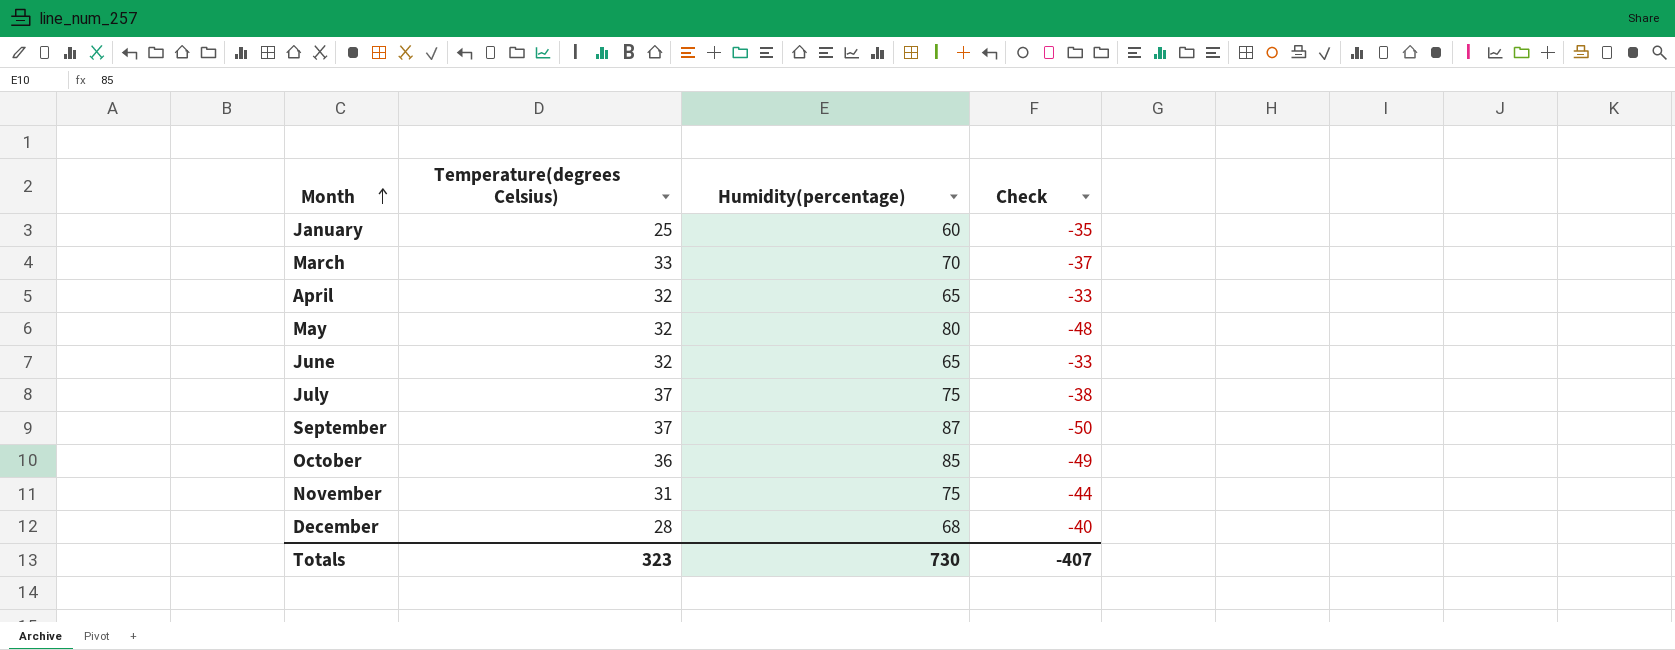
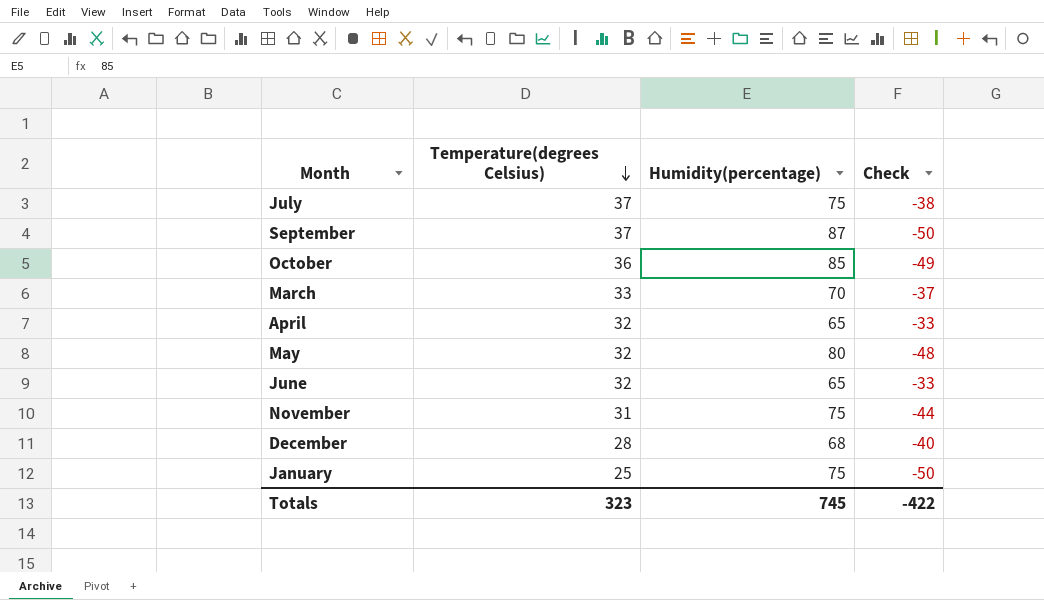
row order: Month ascending -> Temperature(degrees Celsius) descending
January | Humidity(percentage): 60 -> 75
January | Check: -35 -> -50
Totals | Humidity(percentage): 730 -> 745
Totals | Check: -407 -> -422

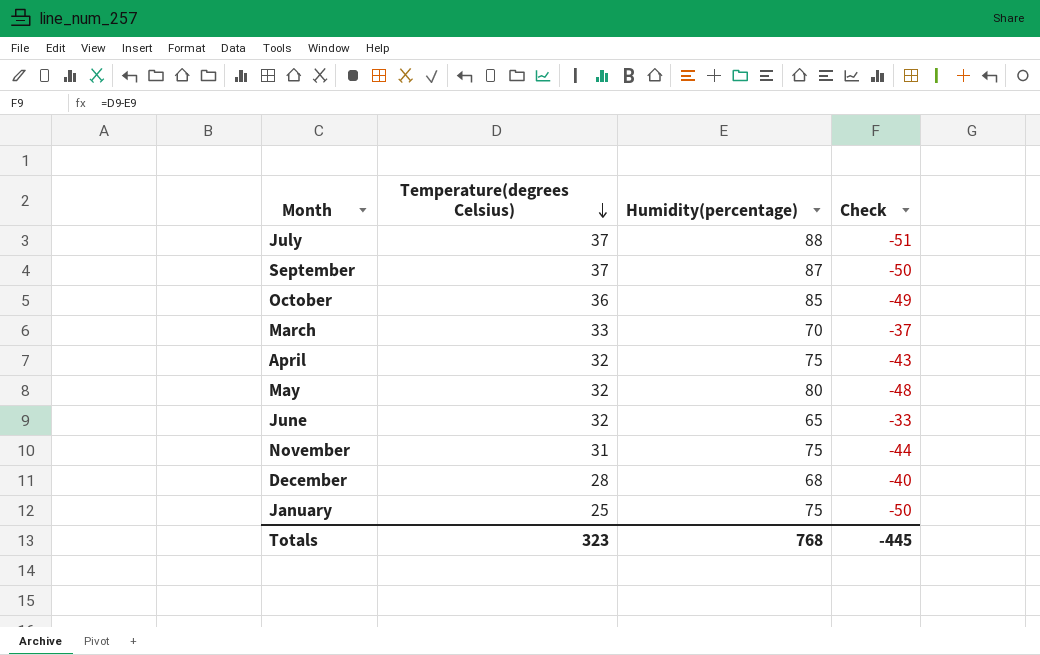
July | Humidity(percentage): 75 -> 88
July | Check: -38 -> -51
April | Humidity(percentage): 65 -> 75
April | Check: -33 -> -43
Totals | Humidity(percentage): 745 -> 768
Totals | Check: -422 -> -445

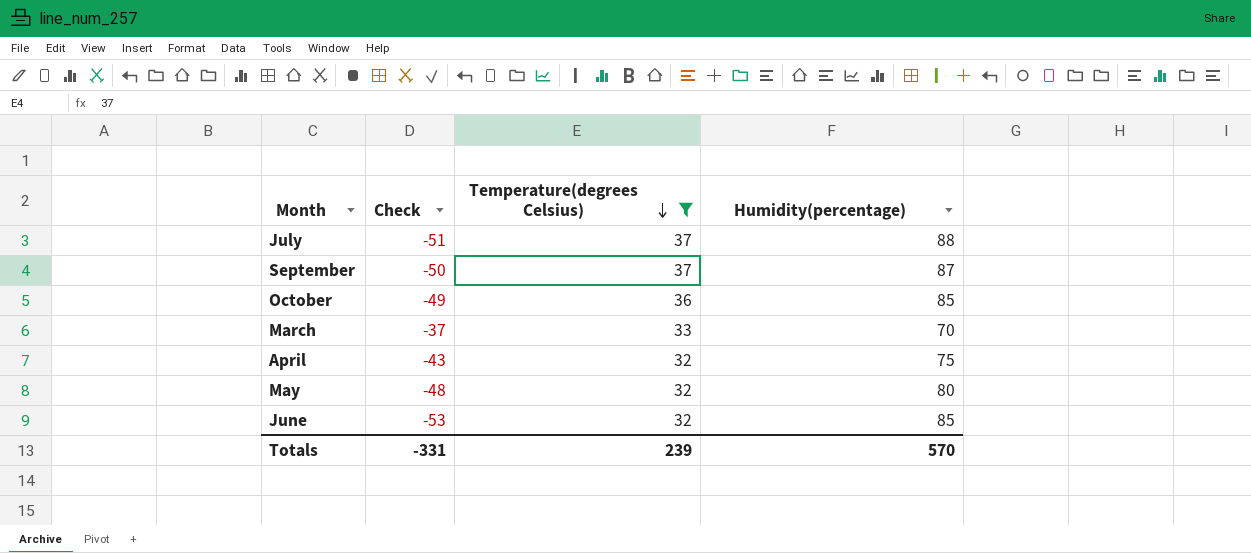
filter: none -> Temperature(degrees Celsius) >= 32
column Check | position: 4 -> 2
June | Check: -33 -> -53
June | Humidity(percentage): 65 -> 85
Totals | Check: -445 -> -331
Totals | Temperature(degrees Celsius): 323 -> 239
Totals | Humidity(percentage): 768 -> 570

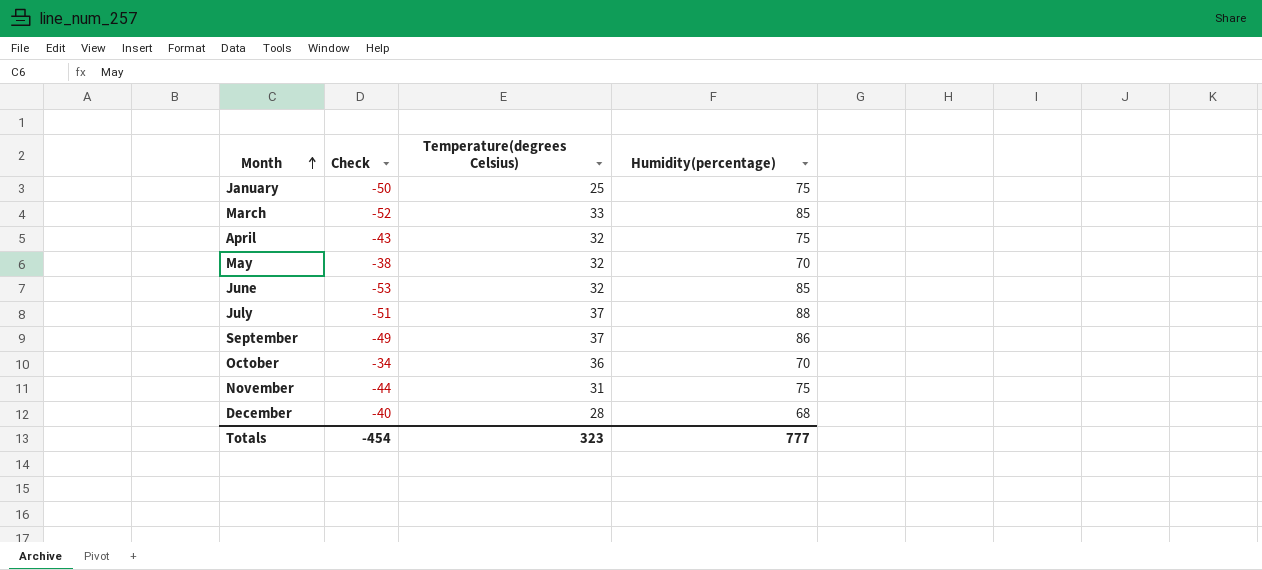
filter: Temperature(degrees Celsius) >= 32 -> none
row order: Temperature(degrees Celsius) descending -> Month ascending
March | Check: -37 -> -52
March | Humidity(percentage): 70 -> 85
May | Check: -48 -> -38
May | Humidity(percentage): 80 -> 70
September | Check: -50 -> -49
September | Humidity(percentage): 87 -> 86
October | Check: -49 -> -34
October | Humidity(percentage): 85 -> 70
Totals | Check: -331 -> -454
Totals | Temperature(degrees Celsius): 239 -> 323
Totals | Humidity(percentage): 570 -> 777

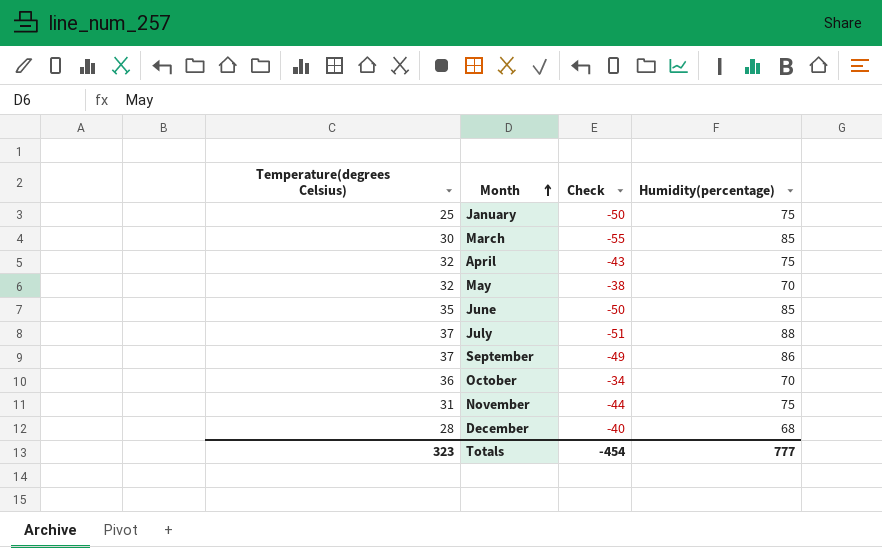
column Temperature(degrees Celsius) | position: 3 -> 1
March | Temperature(degrees Celsius): 33 -> 30
March | Check: -52 -> -55
June | Temperature(degrees Celsius): 32 -> 35
June | Check: -53 -> -50

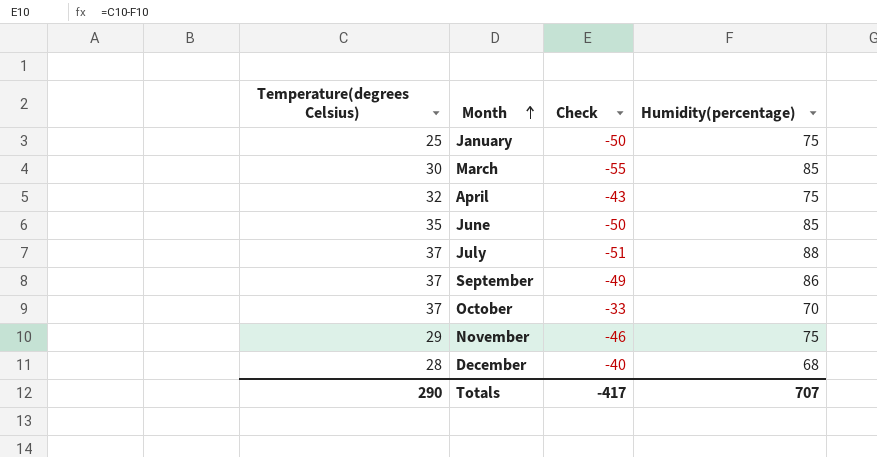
row May: 32 | -38 | 70 -> none
October | Temperature(degrees Celsius): 36 -> 37
October | Check: -34 -> -33
November | Temperature(degrees Celsius): 31 -> 29
November | Check: -44 -> -46
Totals | Temperature(degrees Celsius): 323 -> 290
Totals | Check: -454 -> -417
Totals | Humidity(percentage): 777 -> 707

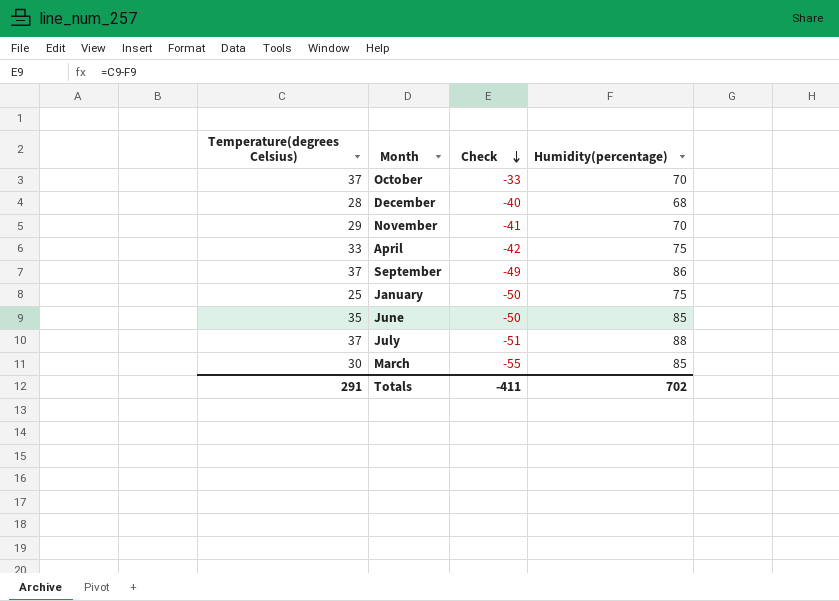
row order: Month ascending -> Check descending
November | Check: -46 -> -41
November | Humidity(percentage): 75 -> 70
April | Temperature(degrees Celsius): 32 -> 33
April | Check: -43 -> -42
Totals | Temperature(degrees Celsius): 290 -> 291
Totals | Check: -417 -> -411
Totals | Humidity(percentage): 707 -> 702

